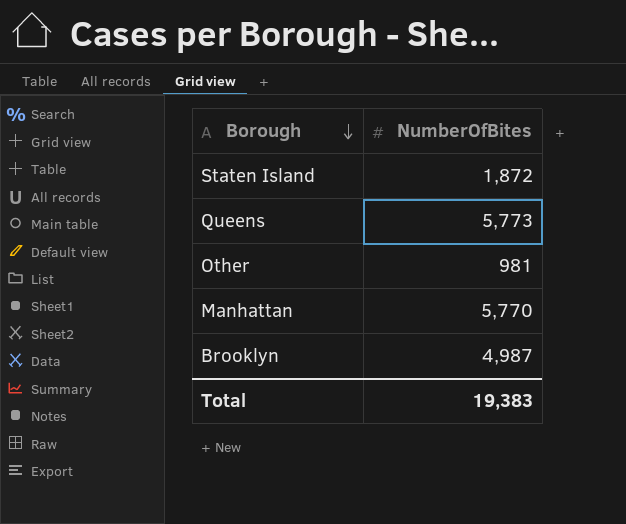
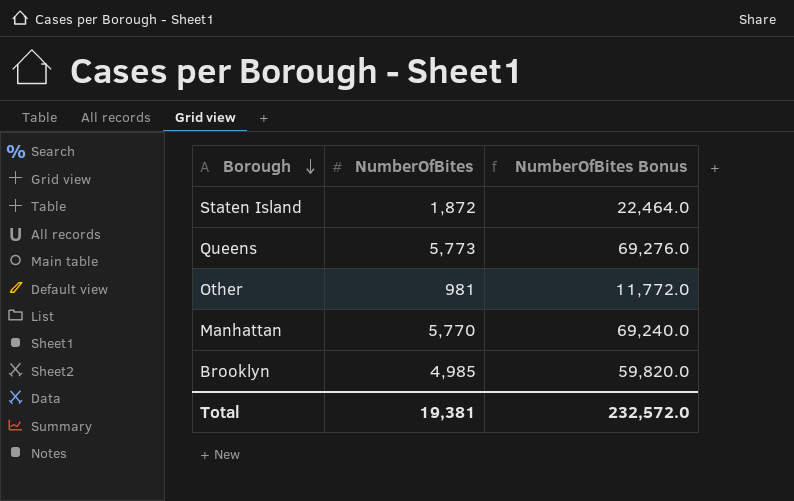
column NumberOfBites Bonus | formula: none -> [NumberOfBites] * 12
Brooklyn | NumberOfBites: 4,987 -> 4,985
Total | NumberOfBites: 19,383 -> 19,381

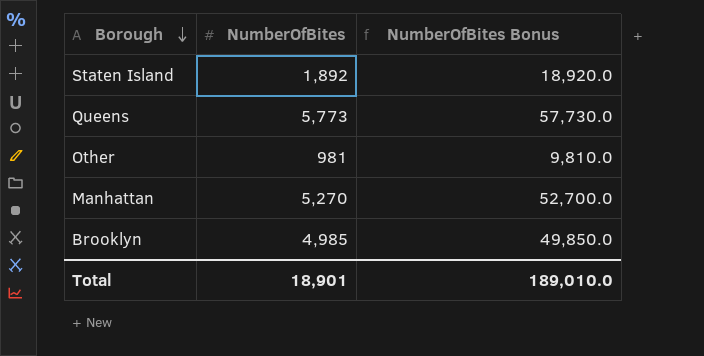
column NumberOfBites Bonus | formula: [NumberOfBites] * 12 -> [NumberOfBites] * 10
Staten Island | NumberOfBites: 1,872 -> 1,892
Manhattan | NumberOfBites: 5,770 -> 5,270
Total | NumberOfBites: 19,381 -> 18,901
Total | NumberOfBites Bonus: 232,572.0 -> 189,010.0

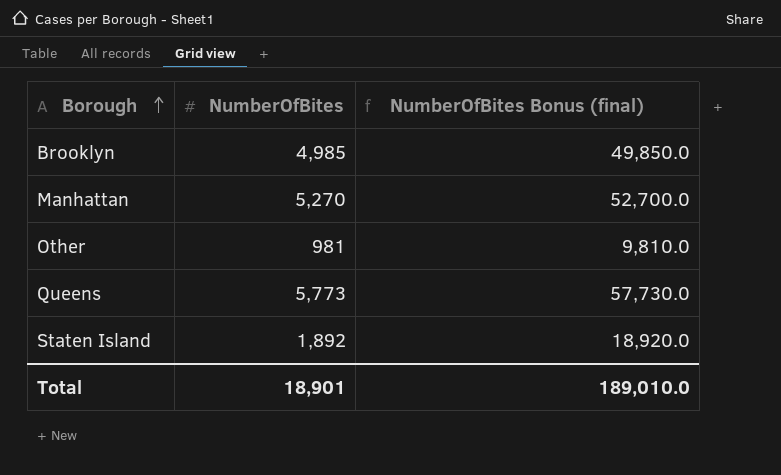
row order: Borough descending -> Borough ascending
column name: NumberOfBites Bonus -> NumberOfBites Bonus (final)

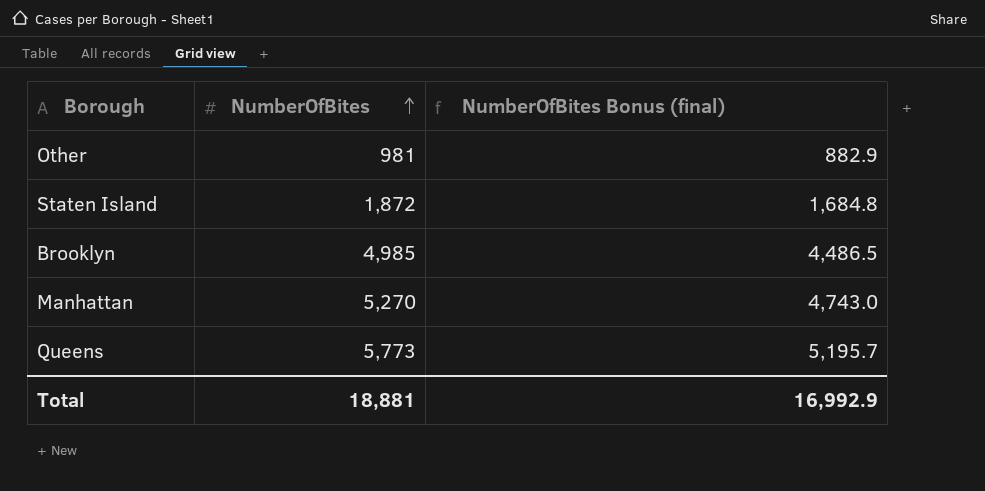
row order: Borough ascending -> NumberOfBites ascending
column NumberOfBites Bonus (final) | formula: [NumberOfBites] * 10 -> [NumberOfBites] * 0.9
Staten Island | NumberOfBites: 1,892 -> 1,872
Total | NumberOfBites: 18,901 -> 18,881
Total | NumberOfBites Bonus (final): 189,010.0 -> 16,992.9

